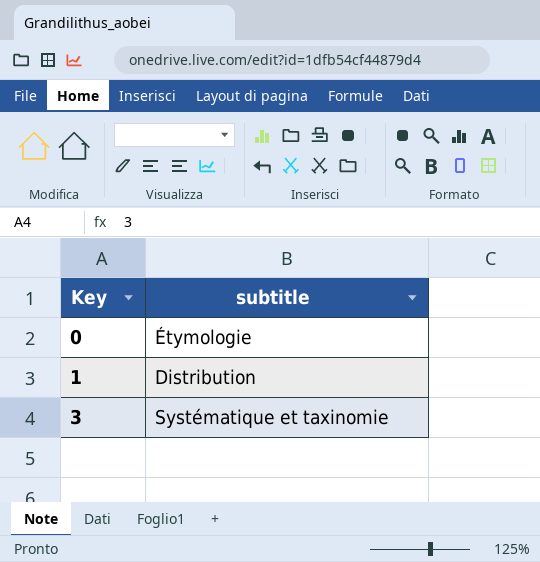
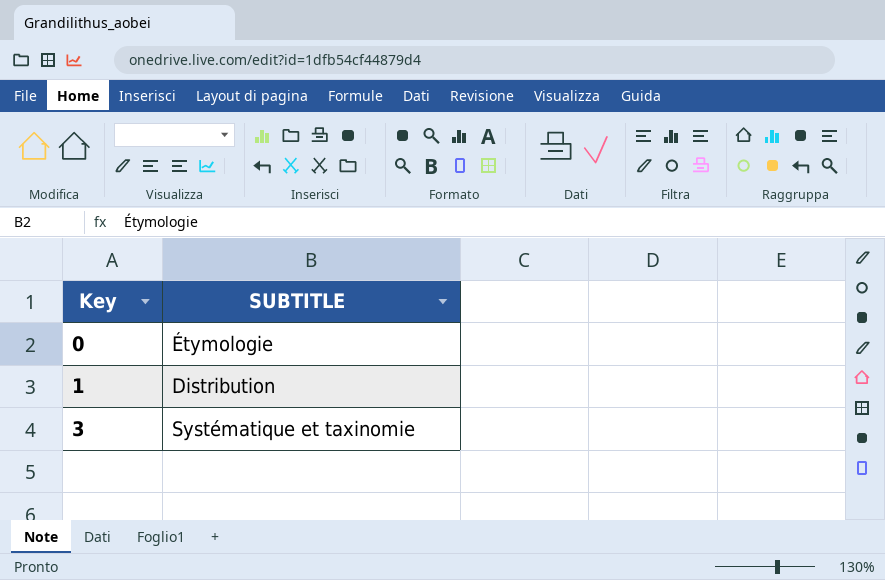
column name: subtitle -> SUBTITLE

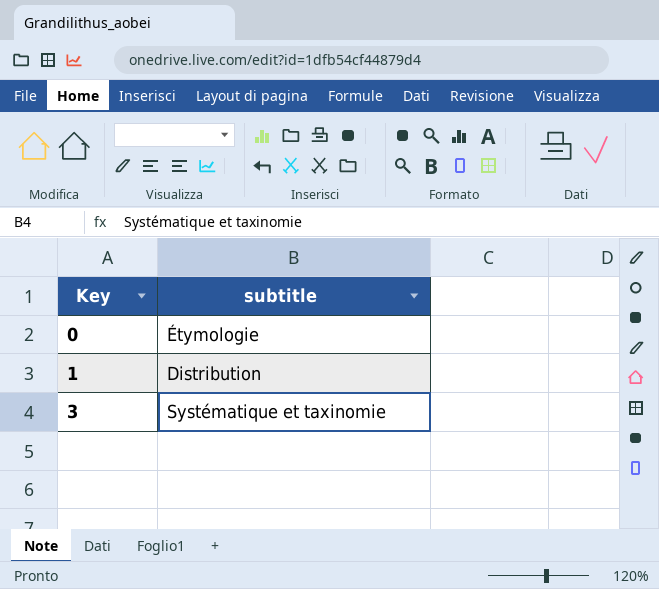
column name: SUBTITLE -> subtitle

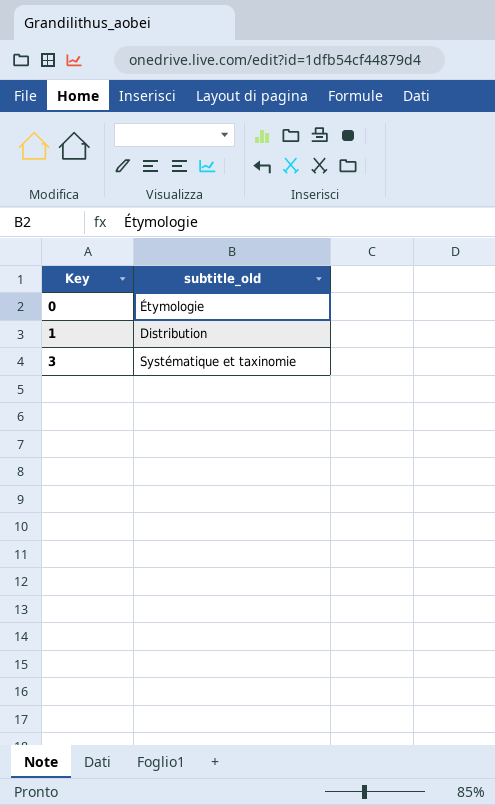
column name: subtitle -> subtitle_old

